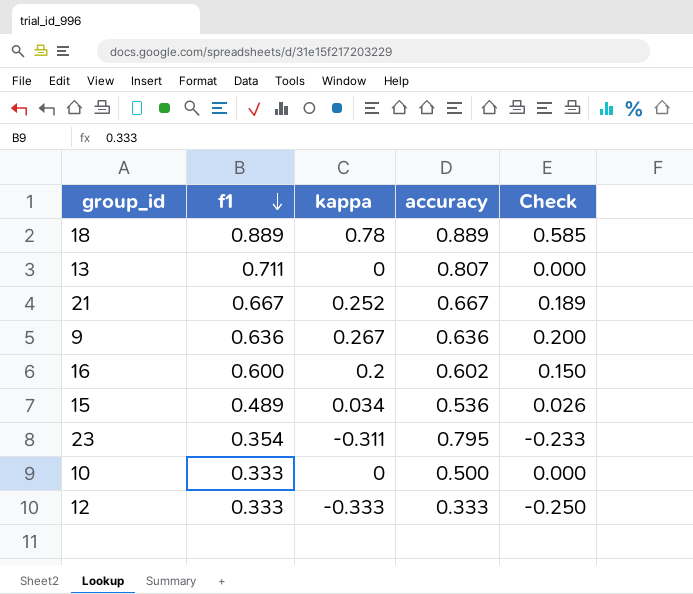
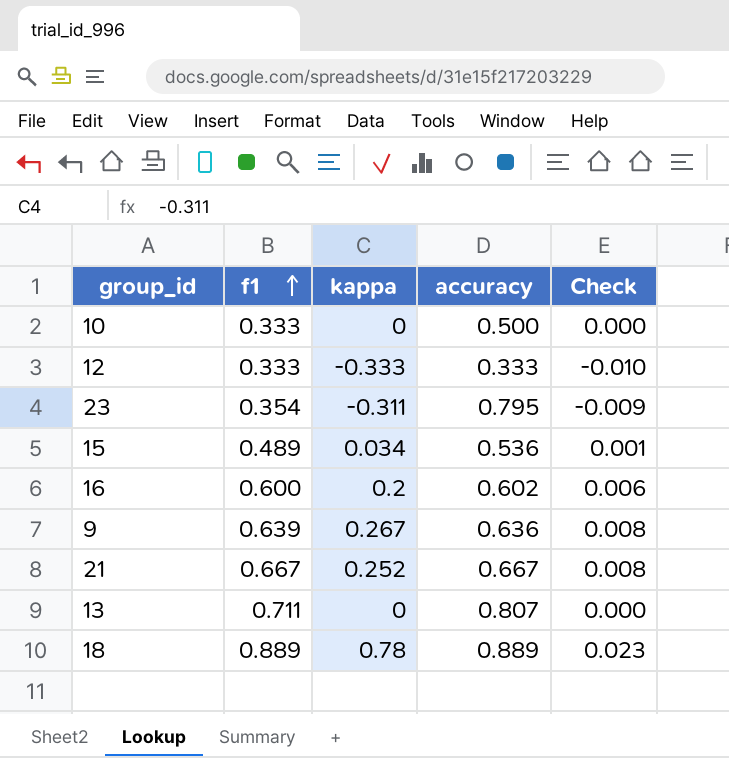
row order: f1 descending -> f1 ascending
column Check | formula: [kappa] * 0.75 -> [kappa] * 0.03
9 | f1: 0.636 -> 0.639

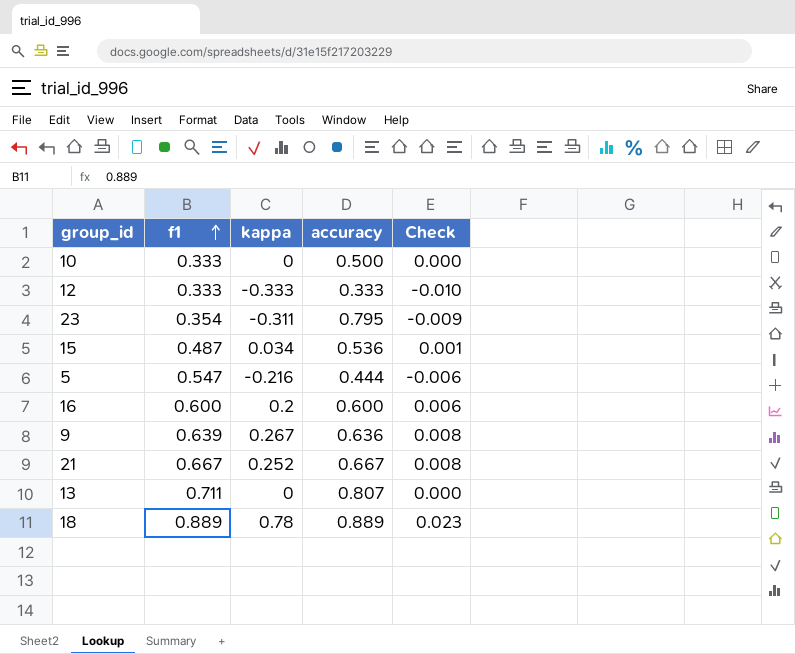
15 | f1: 0.489 -> 0.487
row 5: none -> 0.547 | -0.216 | 0.444 | -0.006
16 | accuracy: 0.602 -> 0.600

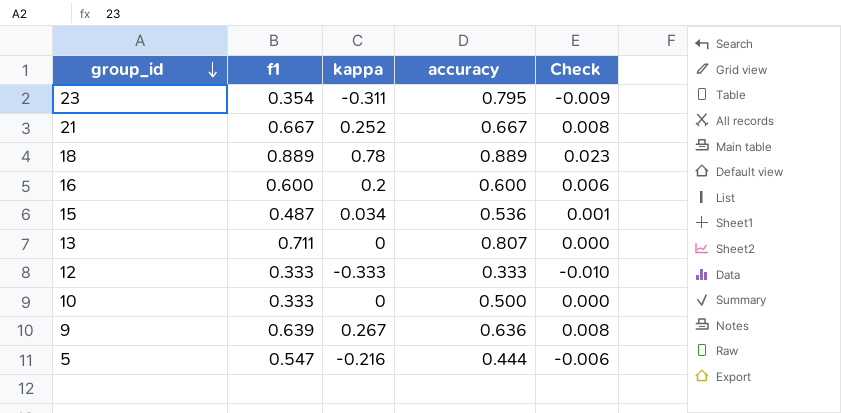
row order: f1 ascending -> group_id descending

